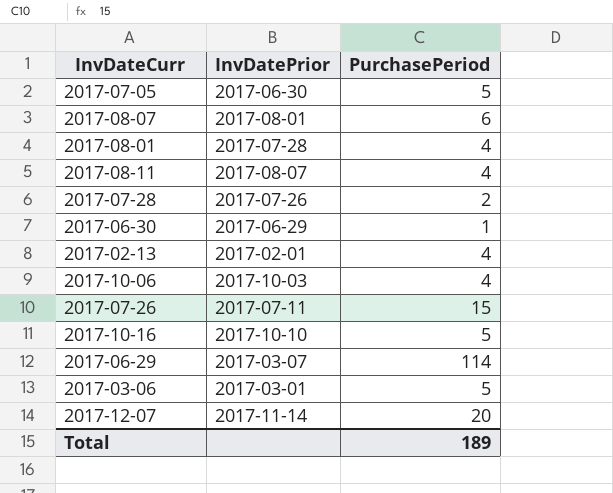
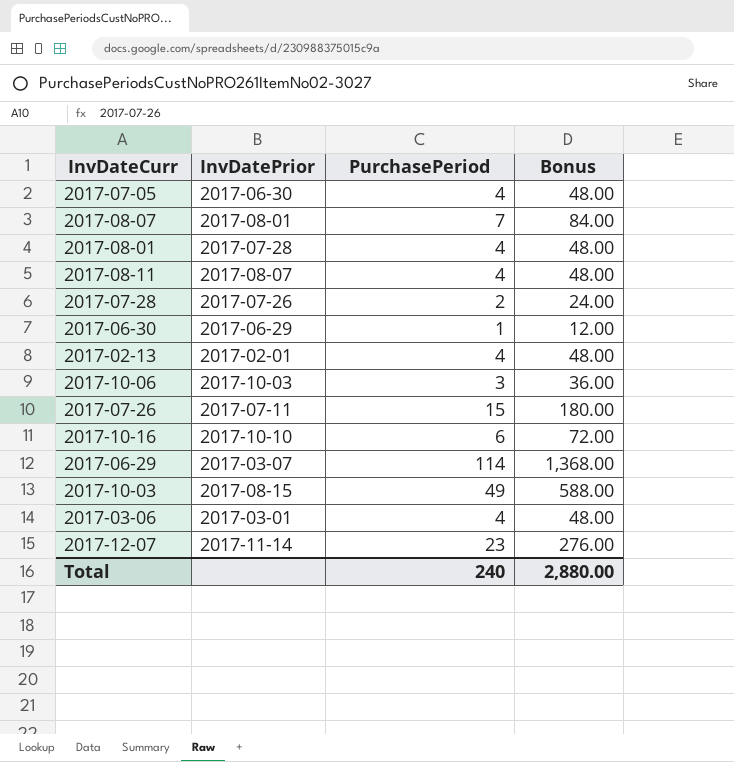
column Bonus | formula: none -> [PurchasePeriod] * 12
2017-07-05 | PurchasePeriod: 5 -> 4
2017-08-07 | PurchasePeriod: 6 -> 7
2017-10-06 | PurchasePeriod: 4 -> 3
2017-10-16 | PurchasePeriod: 5 -> 6
row 2017-10-03: none -> 2017-08-15 | 49 | 588.00
2017-03-06 | PurchasePeriod: 5 -> 4
2017-12-07 | PurchasePeriod: 20 -> 23
Total | PurchasePeriod: 189 -> 240

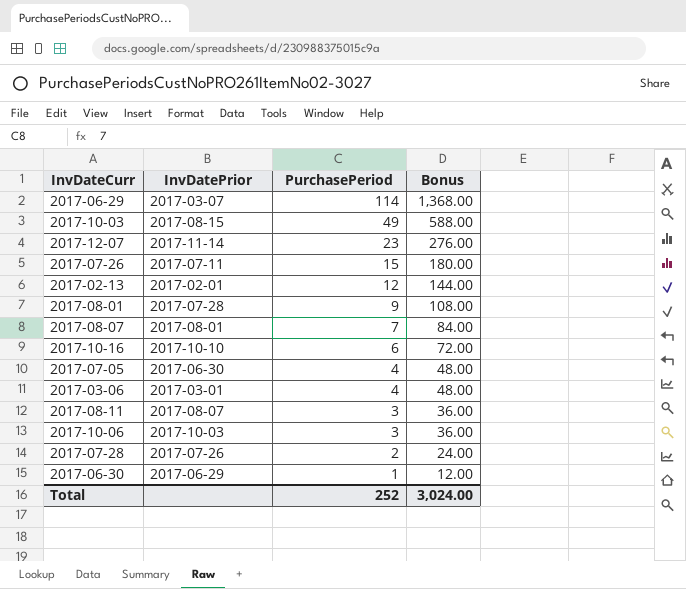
row order: none -> PurchasePeriod descending
2017-02-13 | PurchasePeriod: 4 -> 12
2017-02-13 | Bonus: 48.00 -> 144.00
2017-08-01 | PurchasePeriod: 4 -> 9
2017-08-01 | Bonus: 48.00 -> 108.00
2017-08-11 | PurchasePeriod: 4 -> 3
2017-08-11 | Bonus: 48.00 -> 36.00
Total | PurchasePeriod: 240 -> 252
Total | Bonus: 2,880.00 -> 3,024.00

